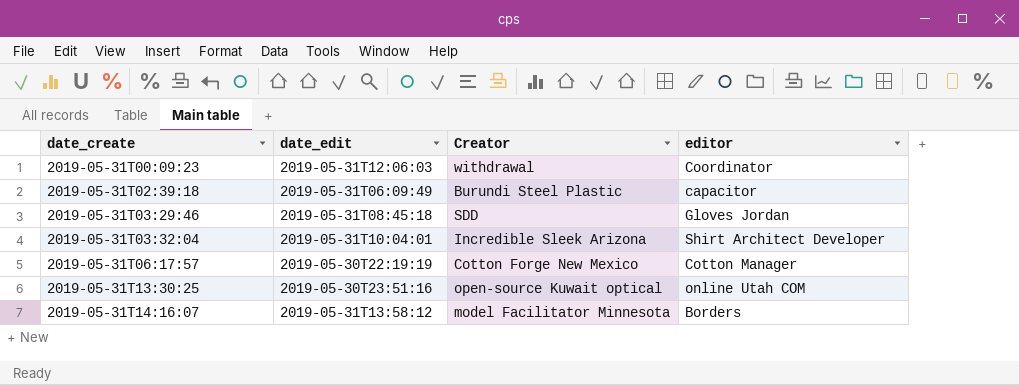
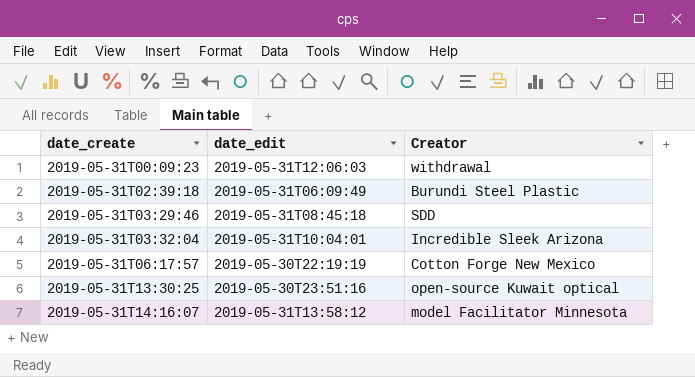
column editor | position: 4 -> none

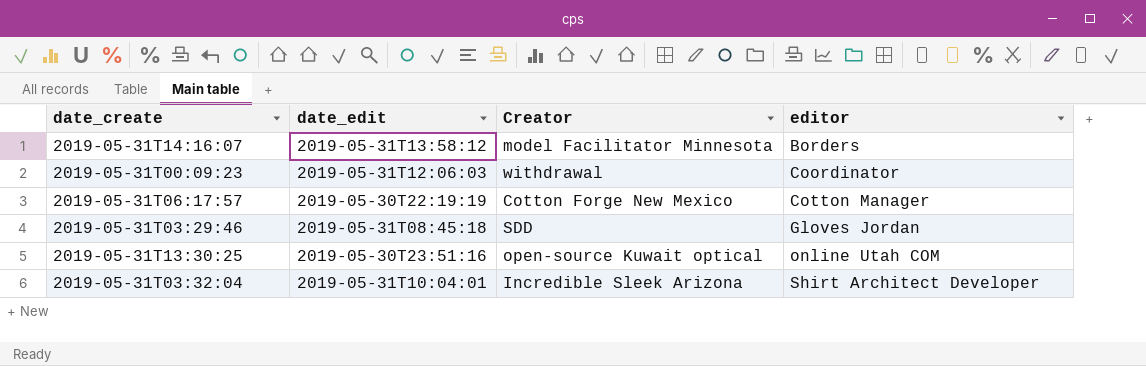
row order: date_create ascending -> editor ascending
column editor | position: none -> 4
row 2019-05-31T02:39:18: 2019-05-31T06:09:49 | Burundi Steel Plastic -> none

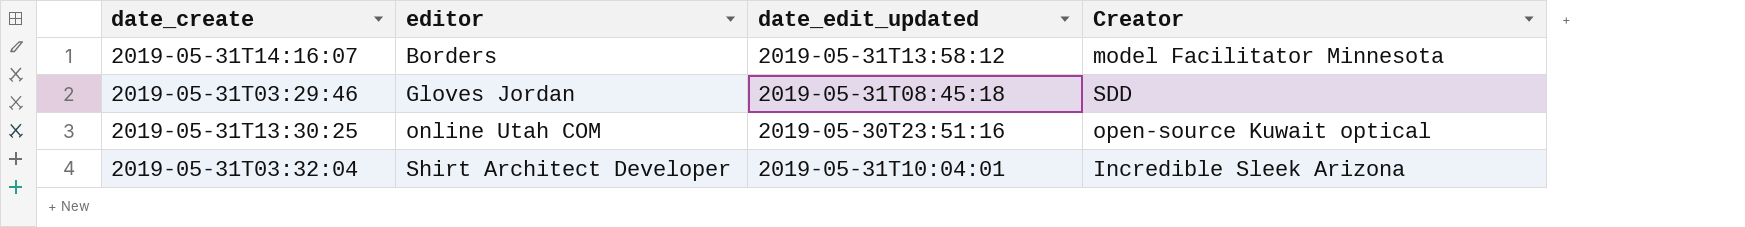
column editor | position: 4 -> 2
column name: date_edit -> date_edit_updated
row 2019-05-31T00:09:23: 2019-05-31T12:06:03 | withdrawal | Coordinator -> none
row 2019-05-31T06:17:57: 2019-05-30T22:19:19 | Cotton Forge New Mexico | Cotton Manager -> none

